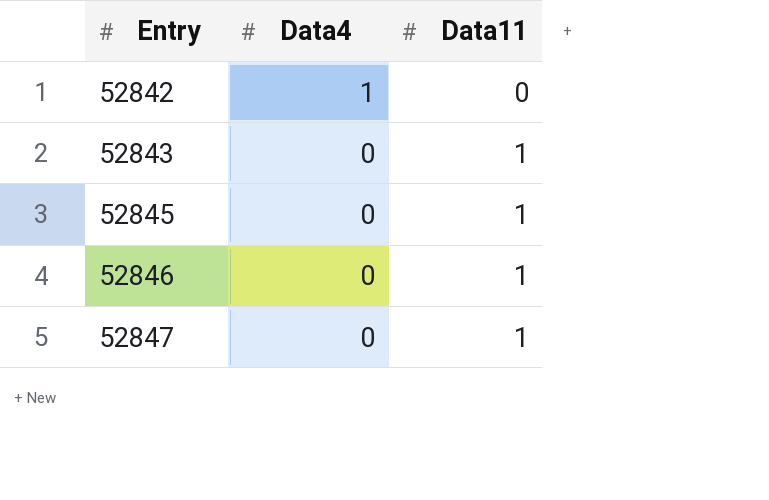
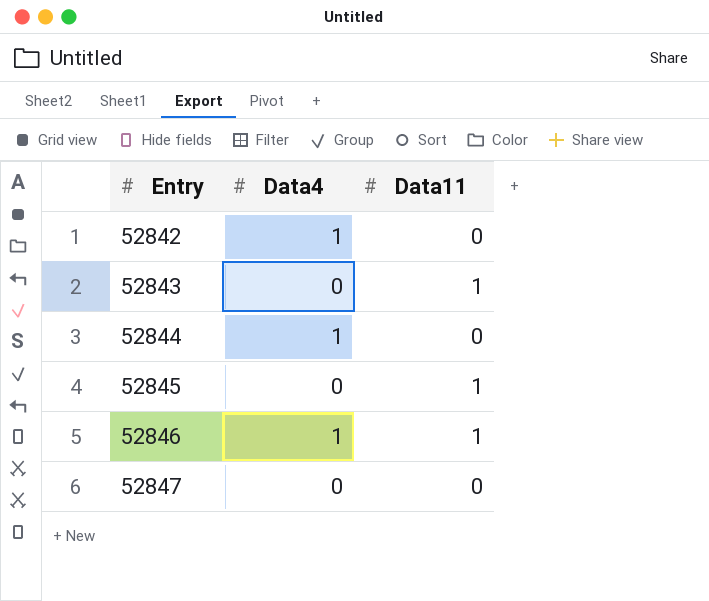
row 52844: none -> 1 | 0
52846 | Data4: 0 -> 1
52847 | Data11: 1 -> 0

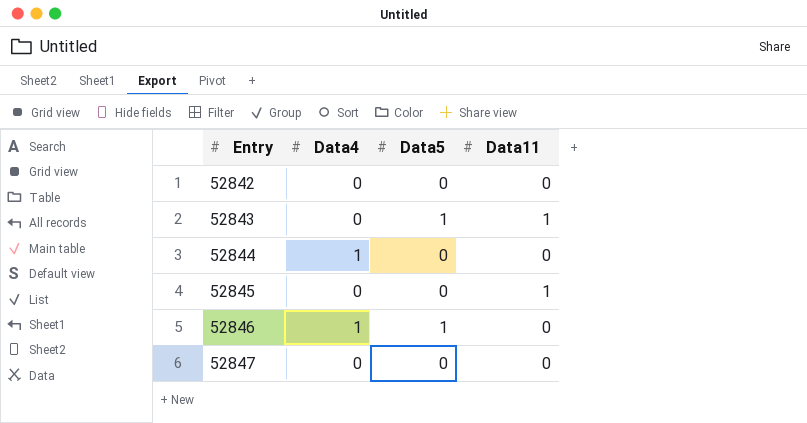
column Data5 | position: none -> 3
52842 | Data4: 1 -> 0
52846 | Data11: 1 -> 0

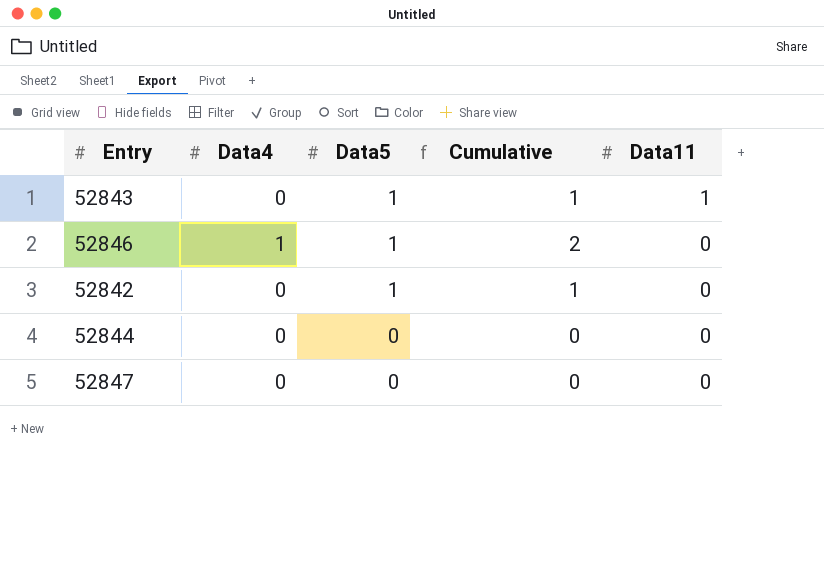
row order: Entry ascending -> Data5 descending
column Cumulative | formula: none -> [Data4] + [Data5]
row 52845: 0 | 0 | 1 -> none
52842 | Data5: 0 -> 1
52844 | Data4: 1 -> 0

